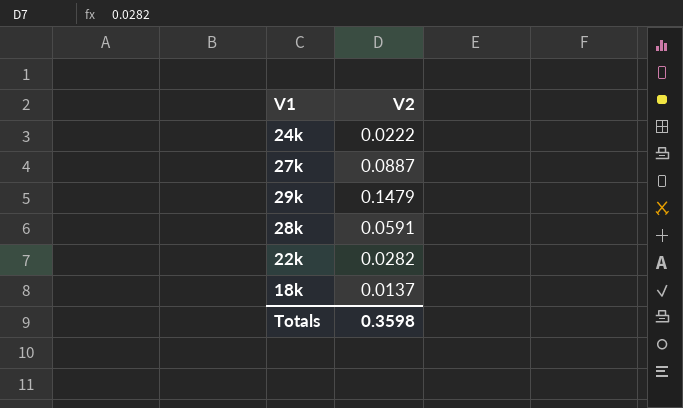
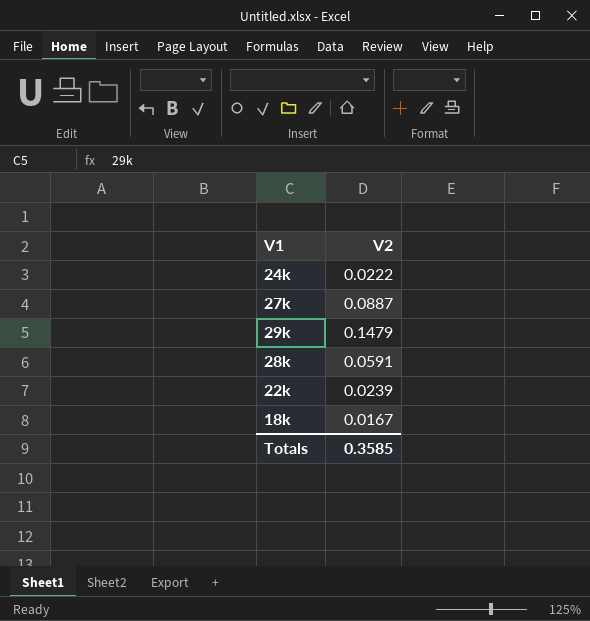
22k | V2: 0.0282 -> 0.0239
18k | V2: 0.0137 -> 0.0167
Totals | V2: 0.3598 -> 0.3585

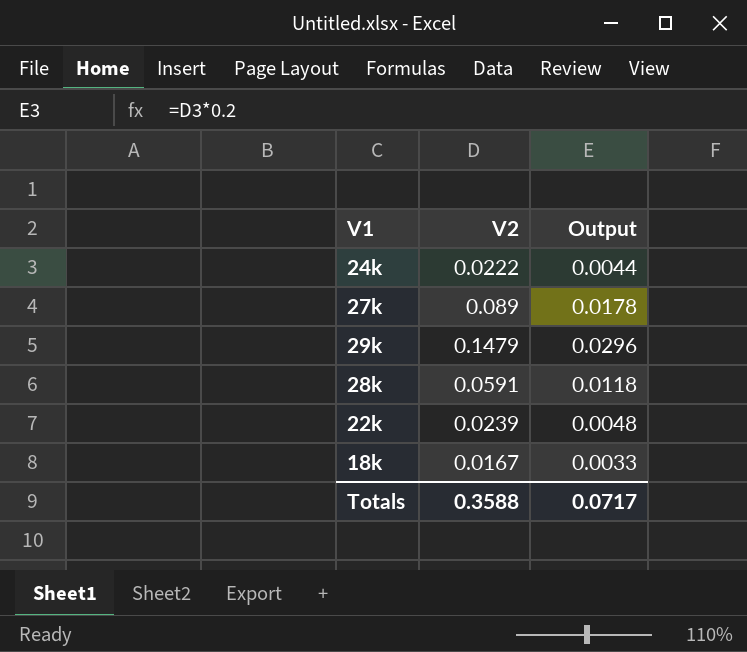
column Output | formula: none -> [V2] * 0.2
27k | V2: 0.0887 -> 0.089
Totals | V2: 0.3585 -> 0.3588

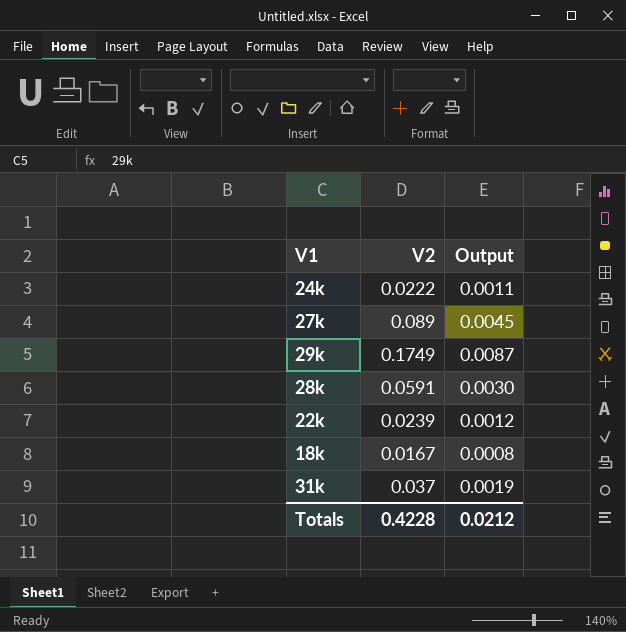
column Output | formula: [V2] * 0.2 -> [V2] * 0.05
29k | V2: 0.1479 -> 0.1749
row 31k: none -> 0.037 | 0.0019
Totals | V2: 0.3588 -> 0.4228
Totals | Output: 0.0717 -> 0.0212

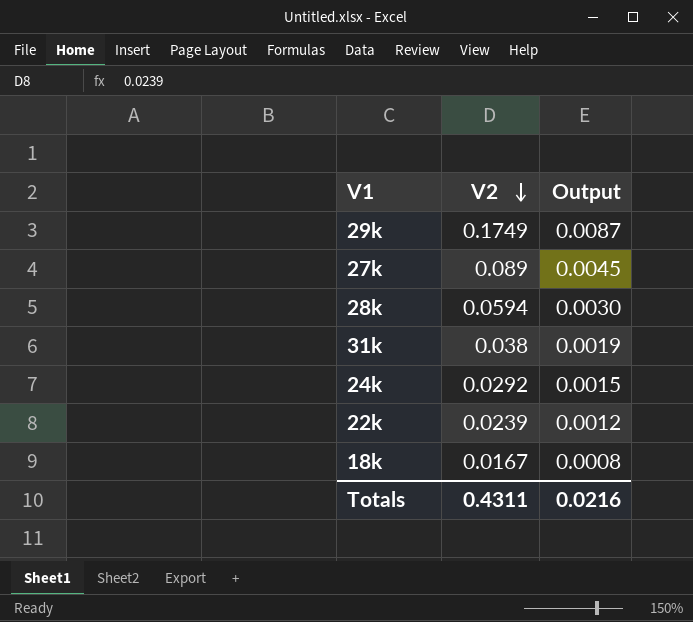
row order: none -> V2 descending
28k | V2: 0.0591 -> 0.0594
31k | V2: 0.037 -> 0.038
24k | V2: 0.0222 -> 0.0292
24k | Output: 0.0011 -> 0.0015
Totals | V2: 0.4228 -> 0.4311
Totals | Output: 0.0212 -> 0.0216

